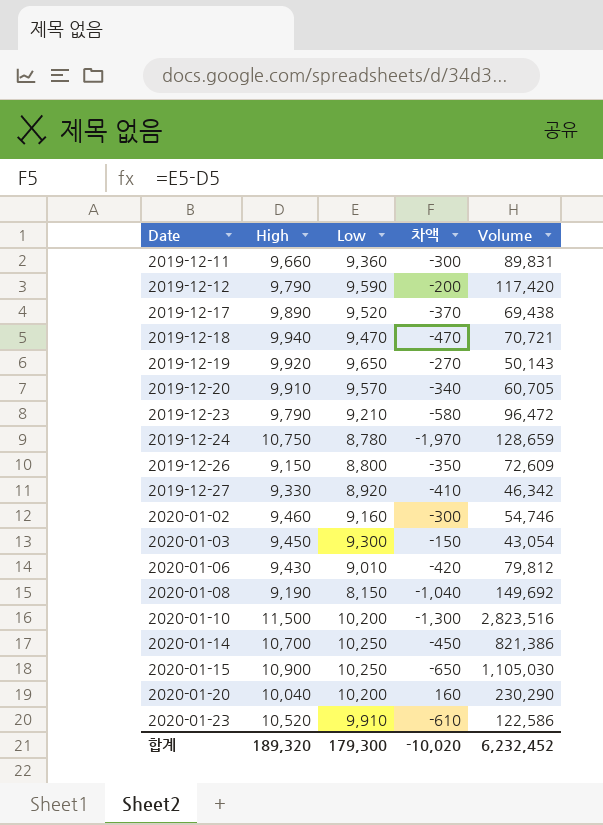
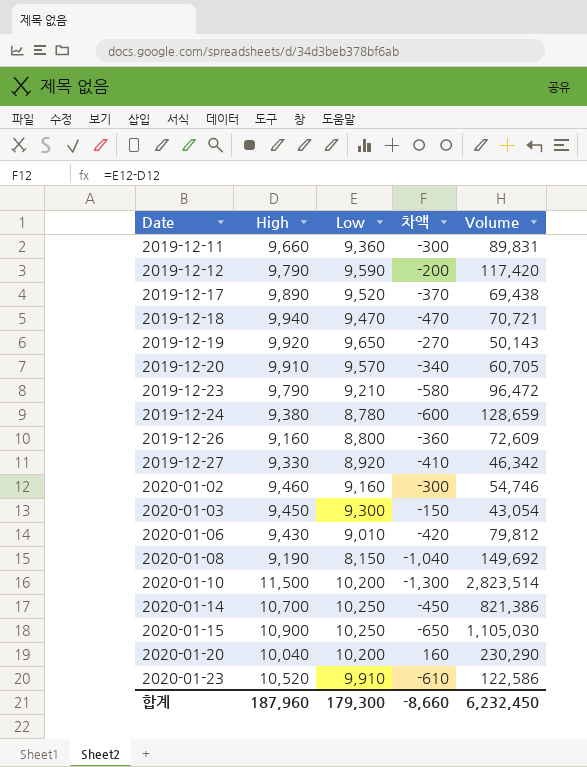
2019-12-24 | High: 10,750 -> 9,380
2019-12-24 | 차액: -1,970 -> -600
2019-12-26 | High: 9,150 -> 9,160
2019-12-26 | 차액: -350 -> -360
2020-01-10 | Volume: 2,823,516 -> 2,823,514
합계 | High: 189,320 -> 187,960
합계 | 차액: -10,020 -> -8,660
합계 | Volume: 6,232,452 -> 6,232,450

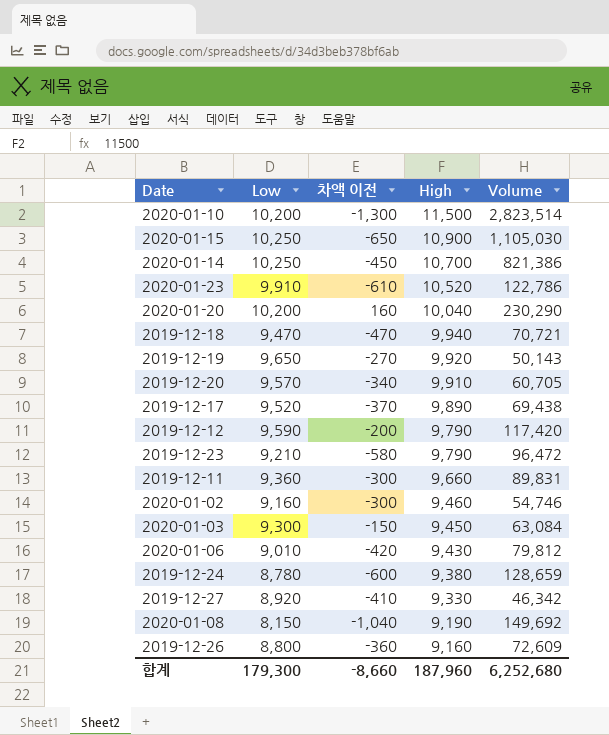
row order: Date ascending -> High descending
column name: 차액 -> 차액 이전
column High | position: 2 -> 4
2020-01-23 | Volume: 122,586 -> 122,786
2020-01-03 | Volume: 43,054 -> 63,084
합계 | Volume: 6,232,450 -> 6,252,680

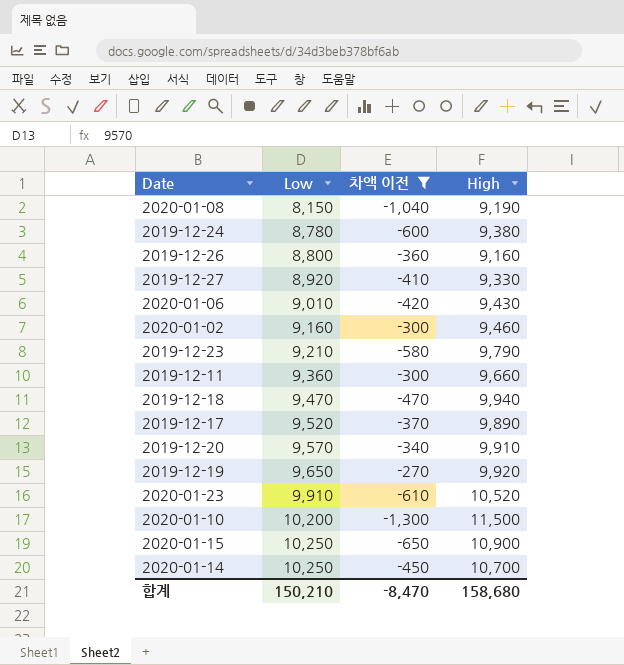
filter: none -> 차액 이전 <= -270
row order: High descending -> Low ascending
column Volume | position: 5 -> none
합계 | Low: 179,300 -> 150,210
합계 | 차액 이전: -8,660 -> -8,470
합계 | High: 187,960 -> 158,680

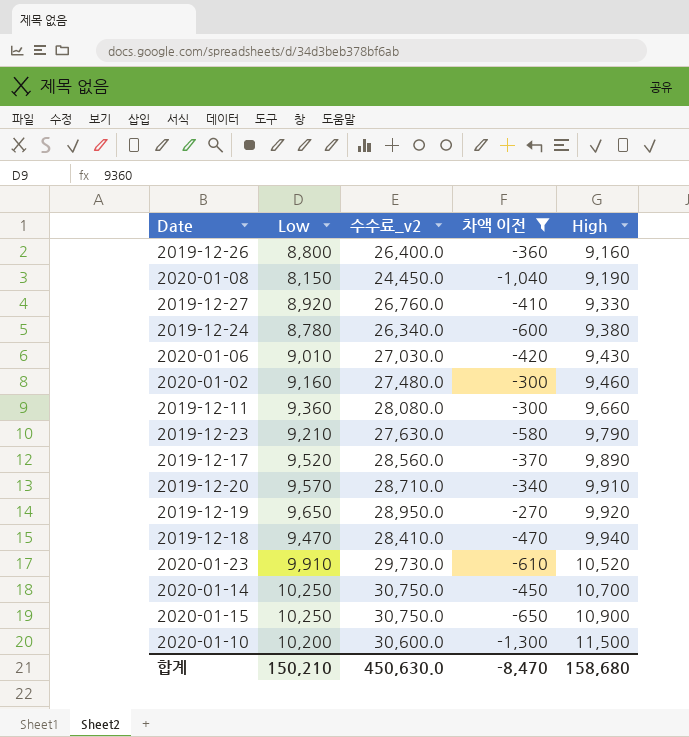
row order: Low ascending -> High ascending
column 수수료_v2 | formula: none -> [Low] * 3

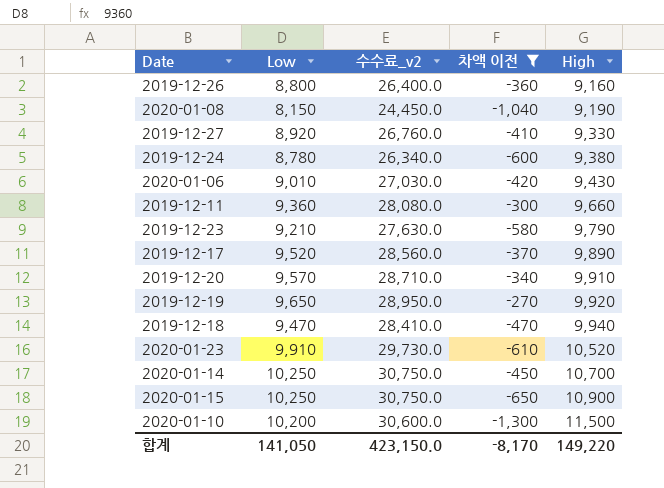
row 2020-01-02: 9,160 | 27,480.0 | -300 | 9,460 -> none
합계 | Low: 150,210 -> 141,050
합계 | 수수료_v2: 450,630.0 -> 423,150.0
합계 | 차액 이전: -8,470 -> -8,170
합계 | High: 158,680 -> 149,220

